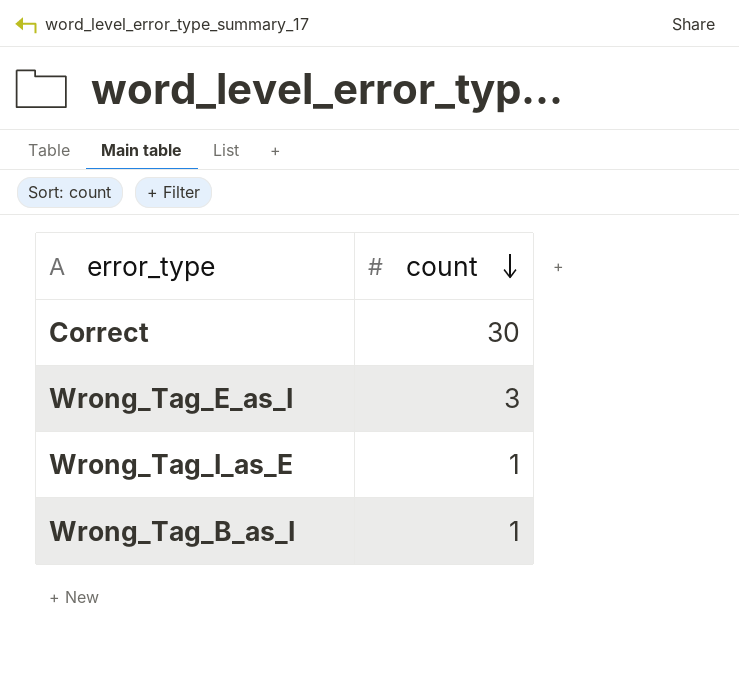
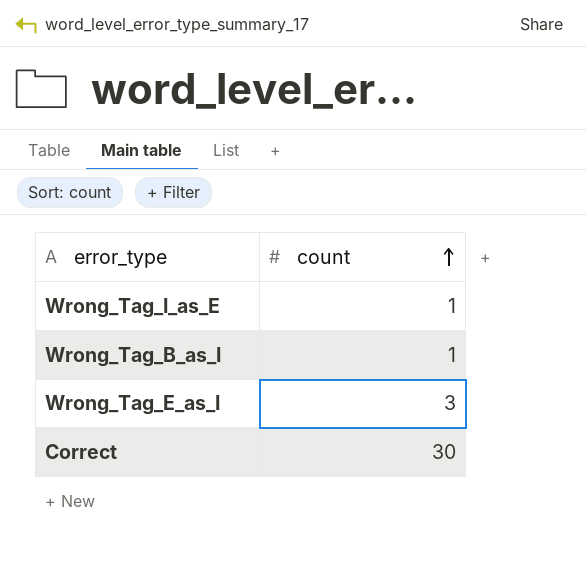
row order: count descending -> count ascending

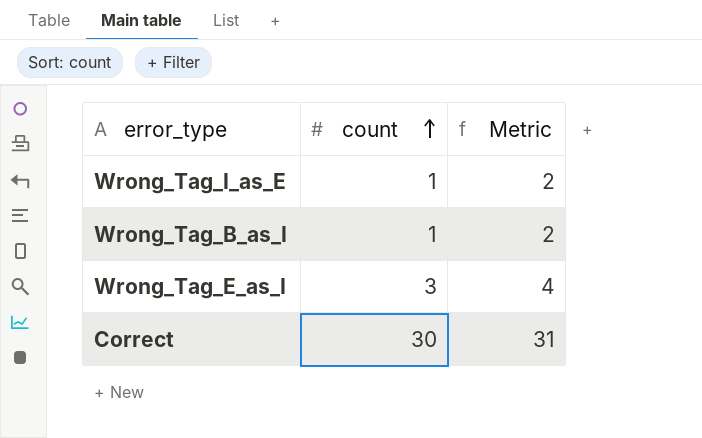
column Metric | formula: none -> [count] + 1

